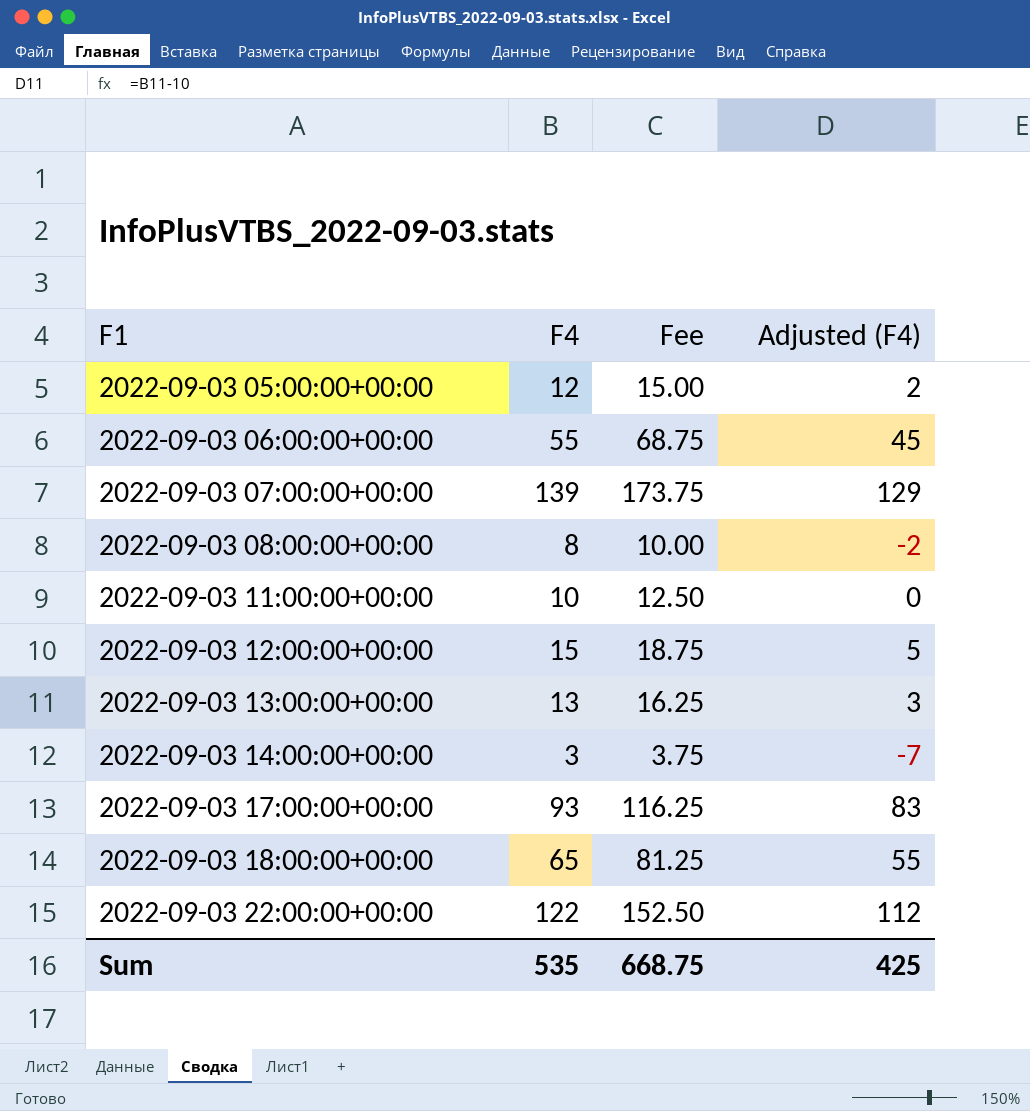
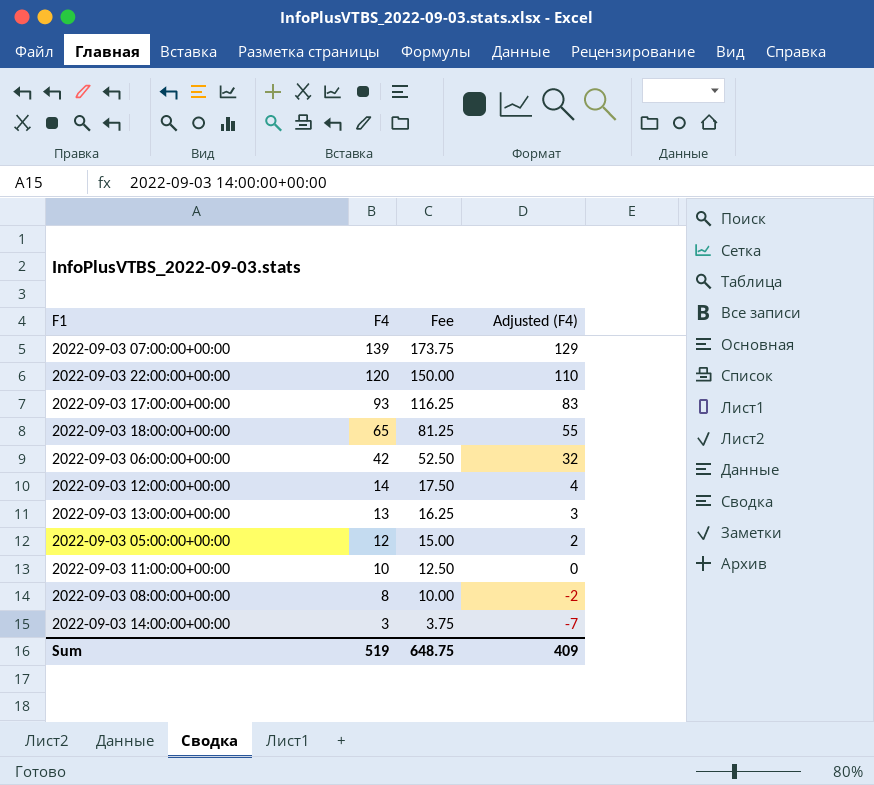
row order: F1 ascending -> F4 descending
2022-09-03 22:00:00+00:00 | F4: 122 -> 120
2022-09-03 22:00:00+00:00 | Fee: 152.50 -> 150.00
2022-09-03 22:00:00+00:00 | Adjusted (F4): 112 -> 110
2022-09-03 06:00:00+00:00 | F4: 55 -> 42
2022-09-03 06:00:00+00:00 | Fee: 68.75 -> 52.50
2022-09-03 06:00:00+00:00 | Adjusted (F4): 45 -> 32
2022-09-03 12:00:00+00:00 | F4: 15 -> 14
2022-09-03 12:00:00+00:00 | Fee: 18.75 -> 17.50
2022-09-03 12:00:00+00:00 | Adjusted (F4): 5 -> 4
Sum | F4: 535 -> 519
Sum | Fee: 668.75 -> 648.75
Sum | Adjusted (F4): 425 -> 409

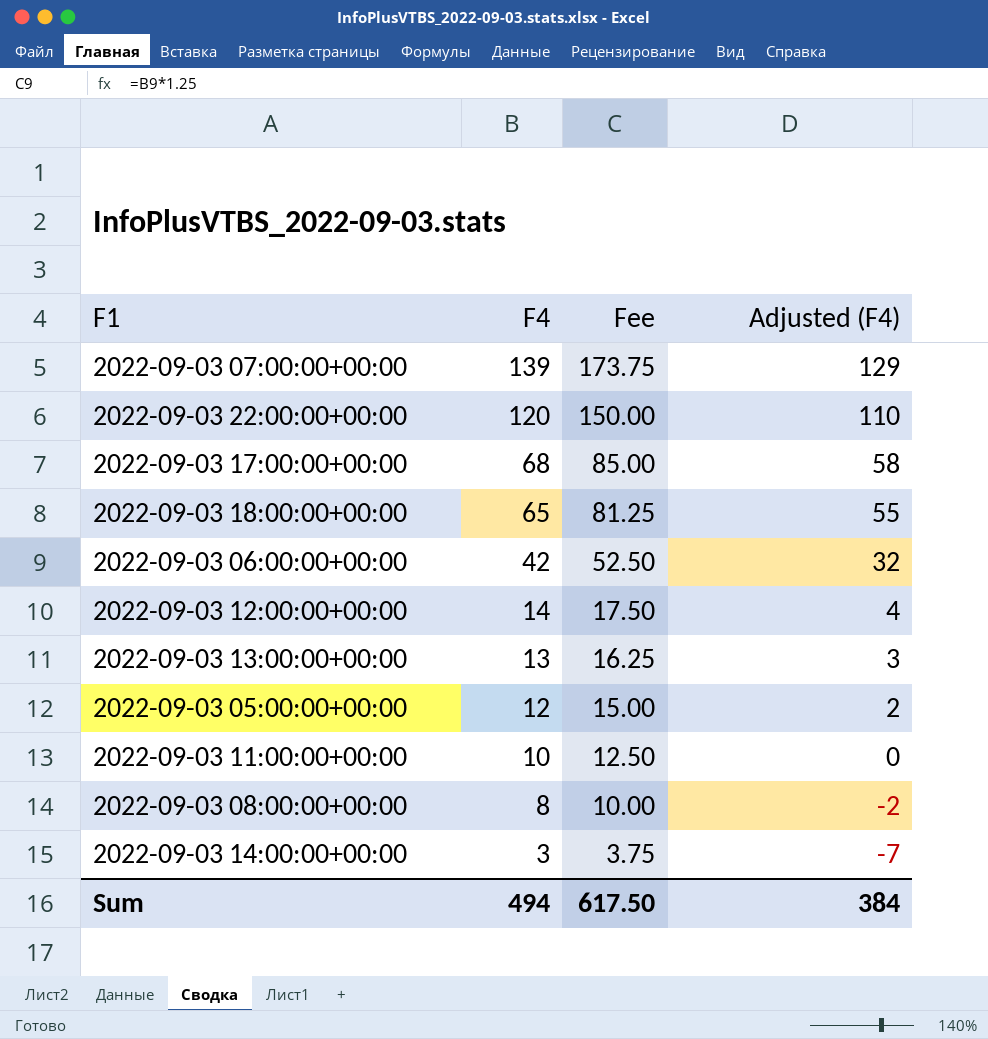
2022-09-03 17:00:00+00:00 | F4: 93 -> 68
2022-09-03 17:00:00+00:00 | Fee: 116.25 -> 85.00
2022-09-03 17:00:00+00:00 | Adjusted (F4): 83 -> 58
Sum | F4: 519 -> 494
Sum | Fee: 648.75 -> 617.50
Sum | Adjusted (F4): 409 -> 384

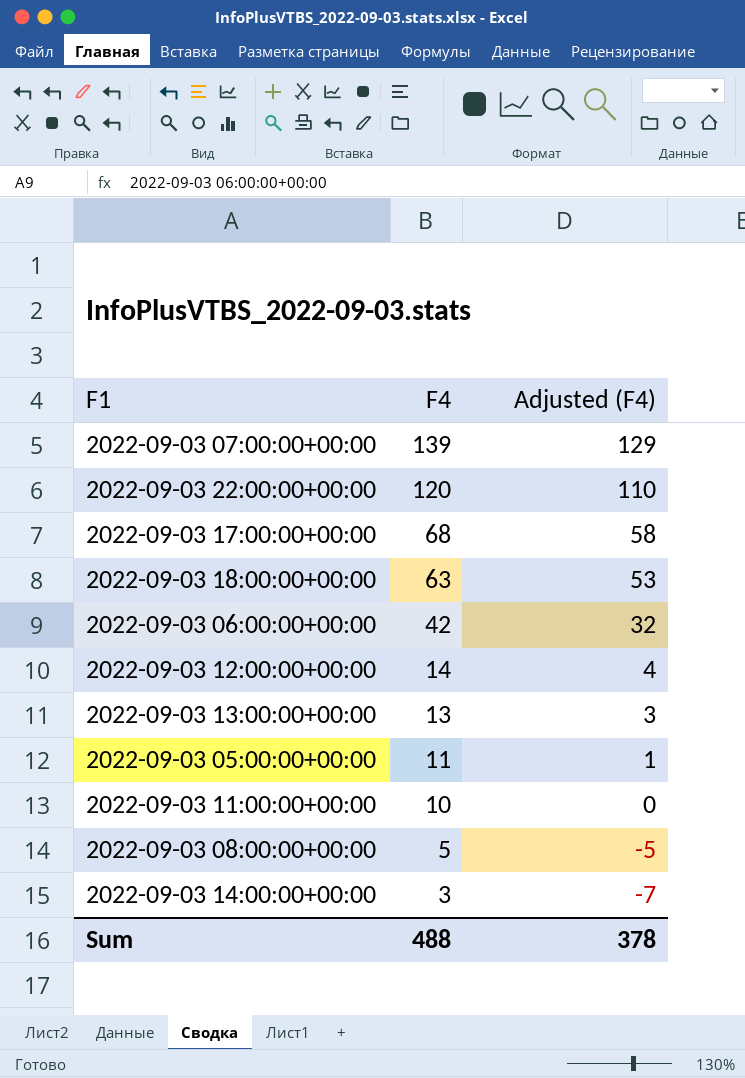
column Fee | formula: [F4] * 1.25 -> none
2022-09-03 18:00:00+00:00 | F4: 65 -> 63
2022-09-03 18:00:00+00:00 | Adjusted (F4): 55 -> 53
2022-09-03 05:00:00+00:00 | F4: 12 -> 11
2022-09-03 05:00:00+00:00 | Adjusted (F4): 2 -> 1
2022-09-03 08:00:00+00:00 | F4: 8 -> 5
2022-09-03 08:00:00+00:00 | Adjusted (F4): -2 -> -5
Sum | F4: 494 -> 488
Sum | Adjusted (F4): 384 -> 378

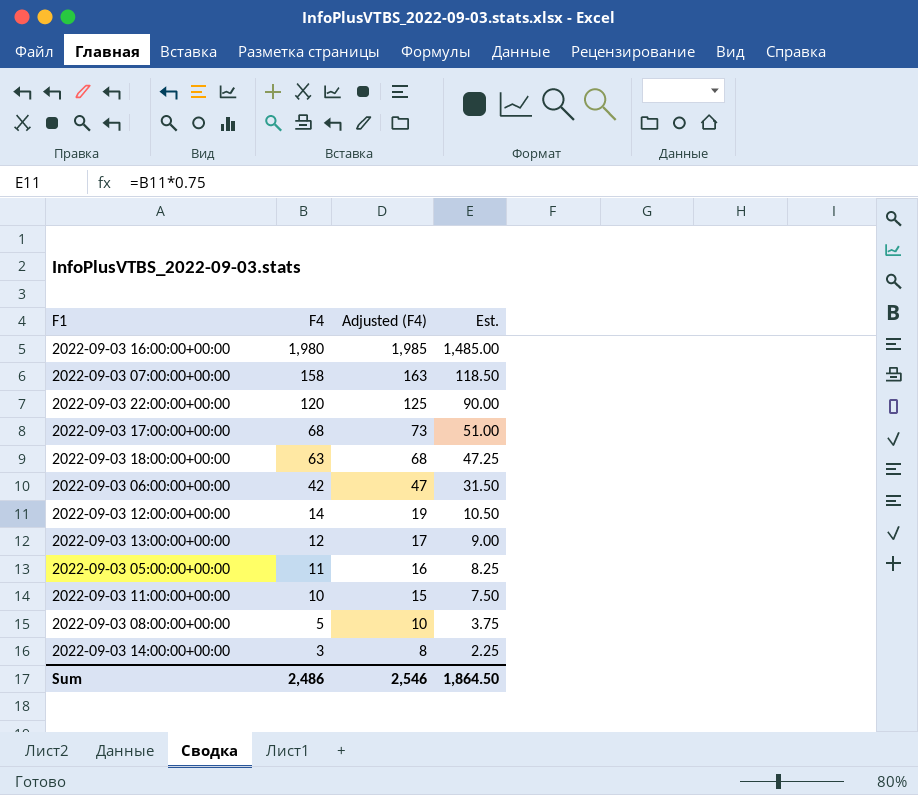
column Adjusted (F4) | formula: [F4] - 10 -> [F4] + 5
column Est. | formula: none -> [F4] * 0.75
row 2022-09-03 16:00:00+00:00: none -> 1,980 | 1,985 | 1,485.00
2022-09-03 07:00:00+00:00 | F4: 139 -> 158
2022-09-03 13:00:00+00:00 | F4: 13 -> 12
Sum | F4: 488 -> 2,486
Sum | Adjusted (F4): 378 -> 2,546

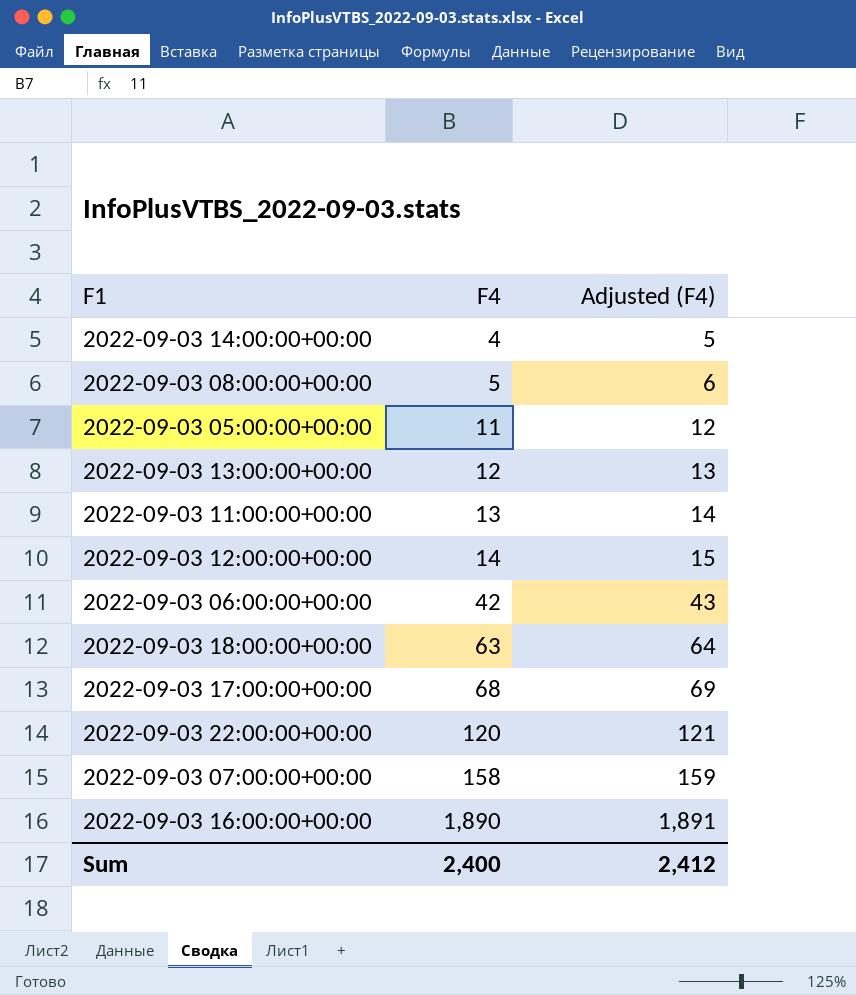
row order: F4 descending -> F4 ascending
column Est. | formula: [F4] * 0.75 -> none
column Adjusted (F4) | formula: [F4] + 5 -> [F4] + 1
2022-09-03 14:00:00+00:00 | F4: 3 -> 4
2022-09-03 11:00:00+00:00 | F4: 10 -> 13
2022-09-03 16:00:00+00:00 | F4: 1,980 -> 1,890
Sum | F4: 2,486 -> 2,400
Sum | Adjusted (F4): 2,546 -> 2,412

